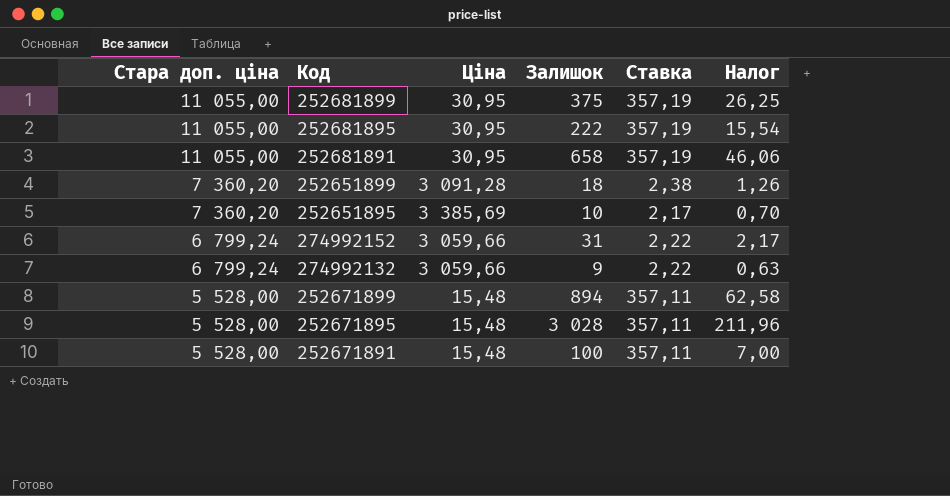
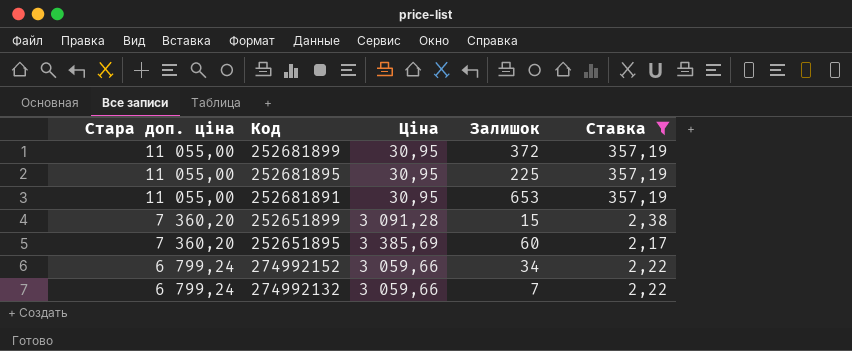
filter: none -> Ставка != 357,11
column Налог | formula: [Залишок] * 0,07 -> none
252681899 | Залишок: 375 -> 372
252681895 | Залишок: 222 -> 225
252681891 | Залишок: 658 -> 653
252651899 | Залишок: 18 -> 15
252651895 | Залишок: 10 -> 60
274992152 | Залишок: 31 -> 34
274992132 | Залишок: 9 -> 7

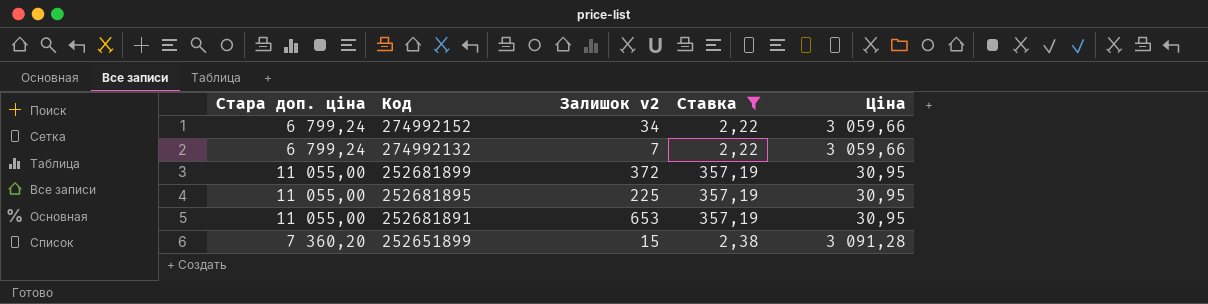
row order: Стара доп. ціна descending -> Код descending
column name: Залишок -> Залишок v2
column Ціна | position: 3 -> 5
row 252651895: 7 360,20 | 3 385,69 | 60 | 2,17 -> none

